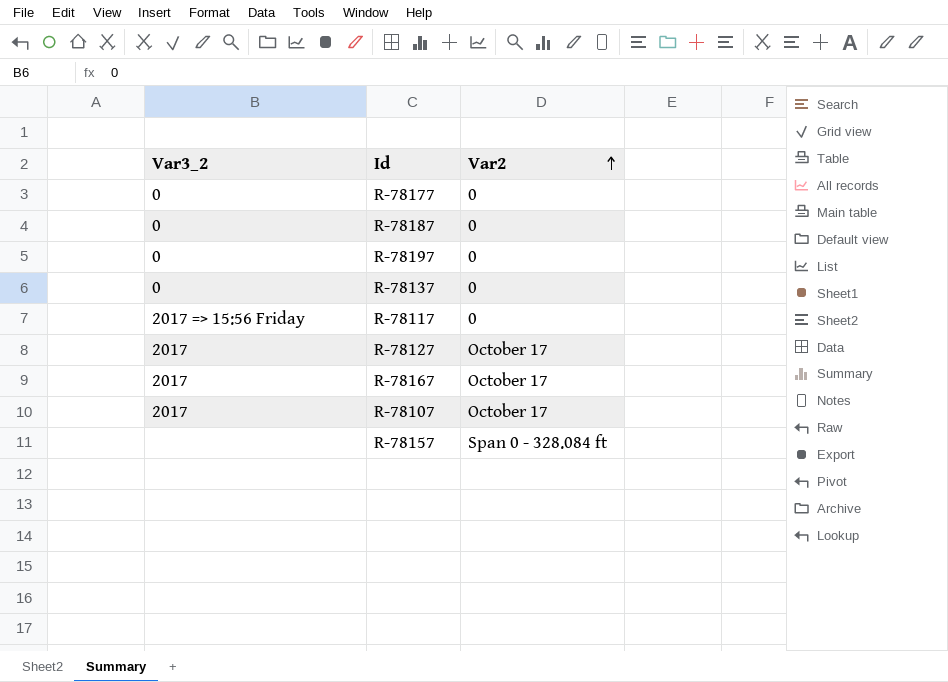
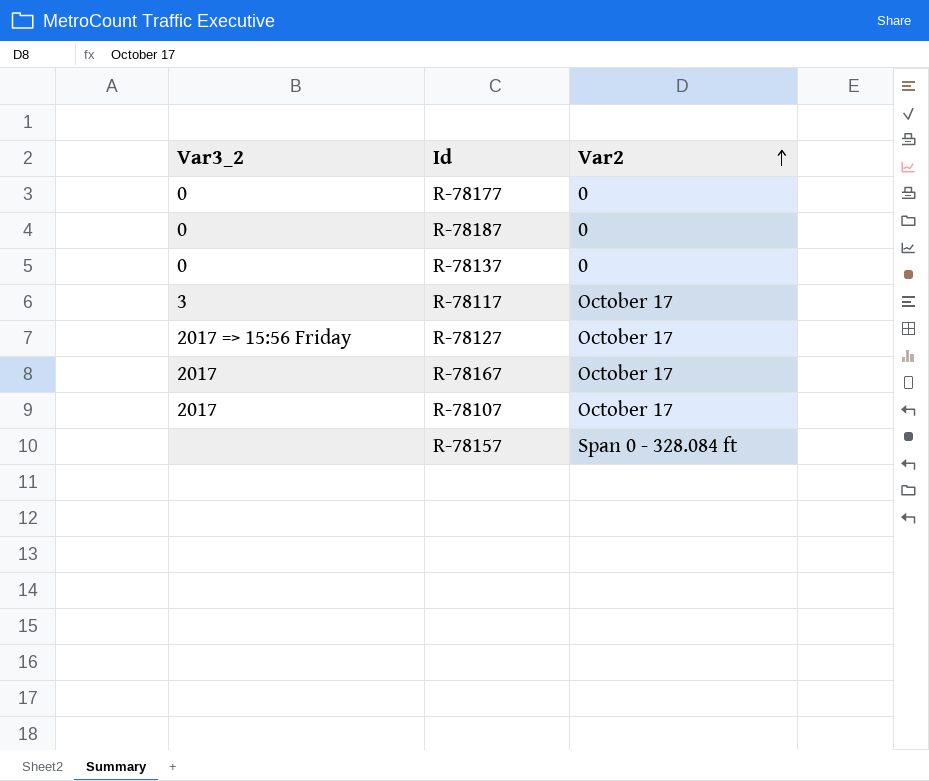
row R-78197: 0 | 0 -> none
R-78117 | Var3_2: 2017 => 15:56 Friday -> 3
R-78117 | Var2: 0 -> October 17
R-78127 | Var3_2: 2017 -> 2017 => 15:56 Friday

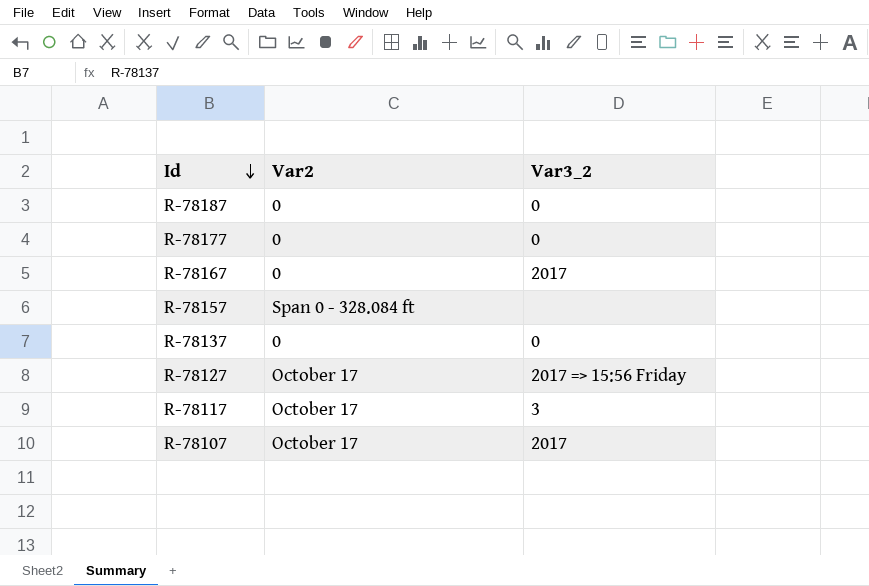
row order: Var2 ascending -> Id descending
column Var3_2 | position: 1 -> 3
R-78167 | Var2: October 17 -> 0

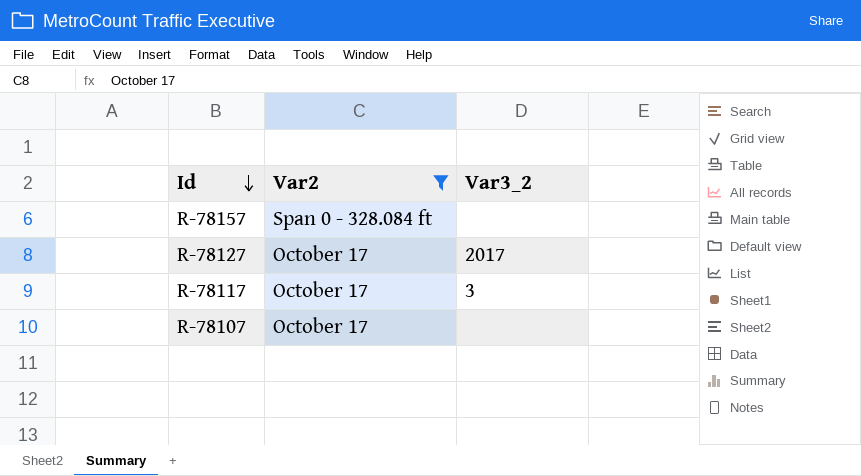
filter: none -> Var2 != 0
R-78127 | Var3_2: 2017 => 15:56 Friday -> 2017
R-78107 | Var3_2: 2017 -> none

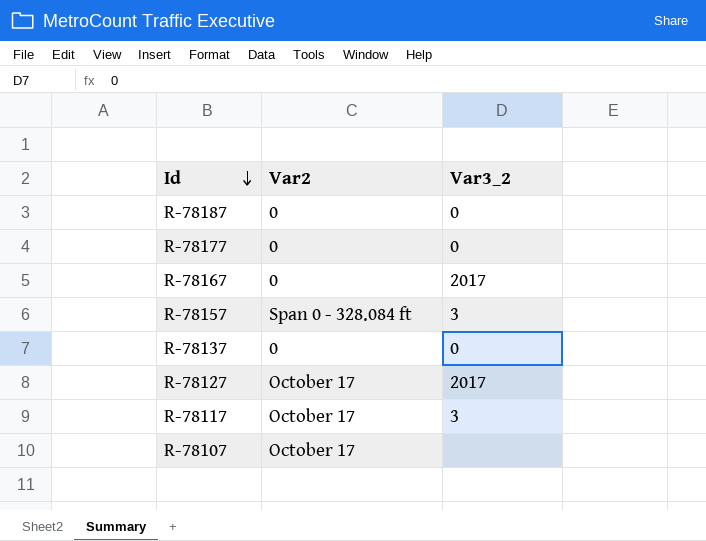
filter: Var2 != 0 -> none
R-78157 | Var3_2: none -> 3

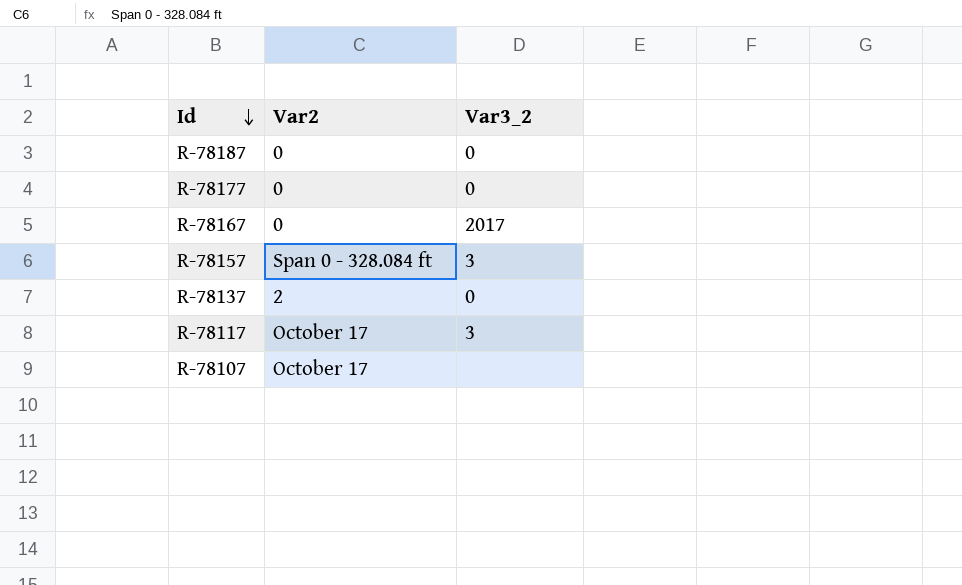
row R-78127: October 17 | 2017 -> none
R-78137 | Var2: 0 -> 2

